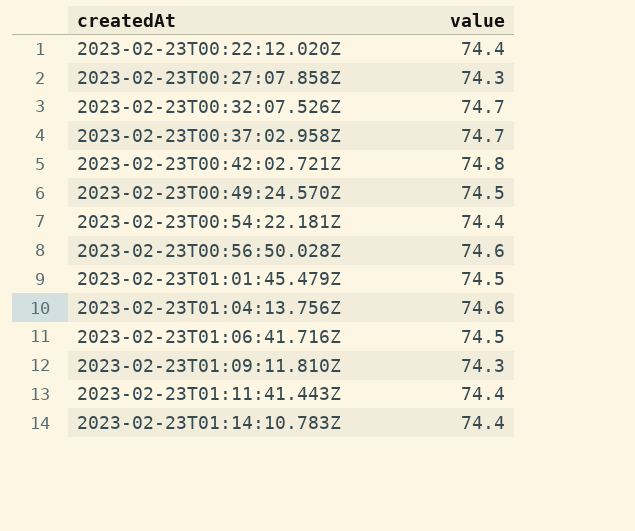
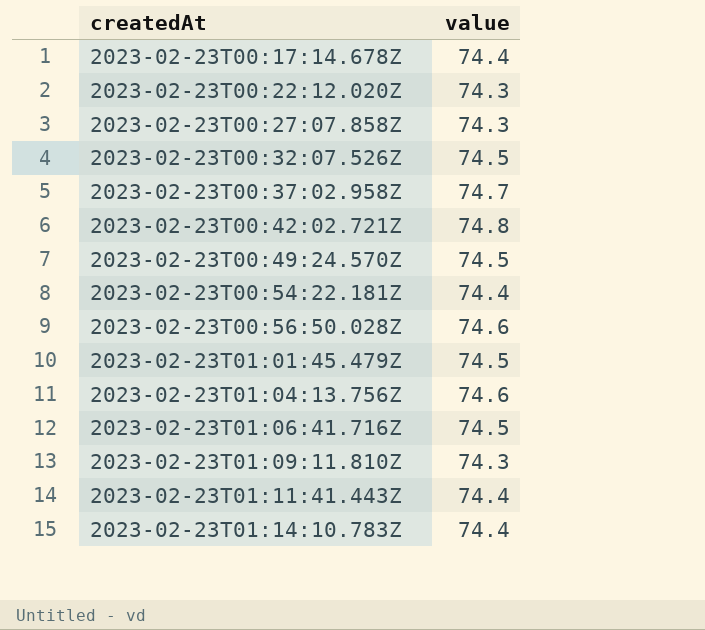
row 2023-02-23T00:17:14.678Z: none -> 74.4
2023-02-23T00:22:12.020Z | value: 74.4 -> 74.3
2023-02-23T00:32:07.526Z | value: 74.7 -> 74.5

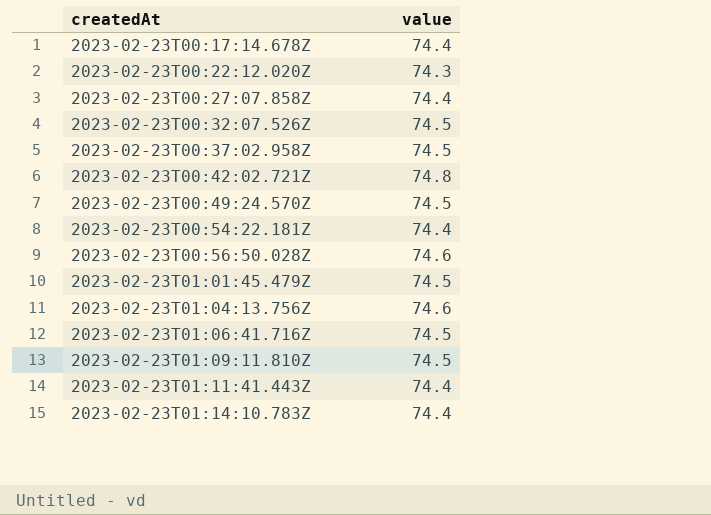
2023-02-23T00:27:07.858Z | value: 74.3 -> 74.4
2023-02-23T00:37:02.958Z | value: 74.7 -> 74.5
2023-02-23T01:09:11.810Z | value: 74.3 -> 74.5

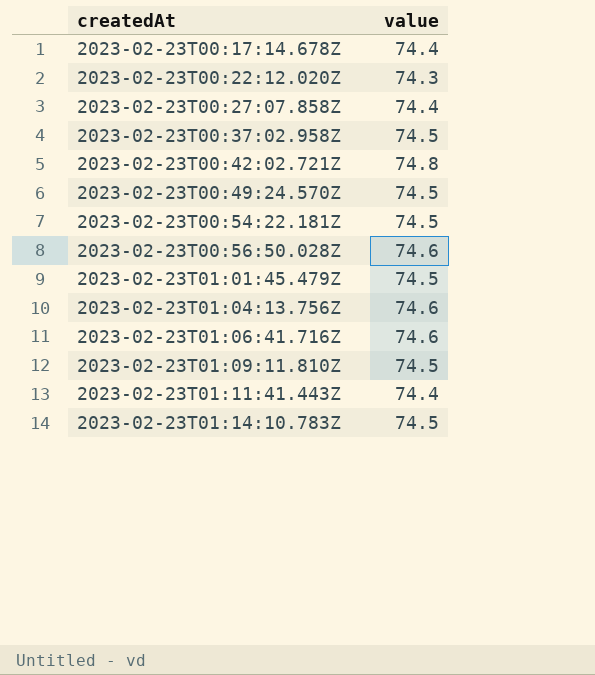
row 2023-02-23T00:32:07.526Z: 74.5 -> none
2023-02-23T00:54:22.181Z | value: 74.4 -> 74.5
2023-02-23T01:06:41.716Z | value: 74.5 -> 74.6
2023-02-23T01:14:10.783Z | value: 74.4 -> 74.5

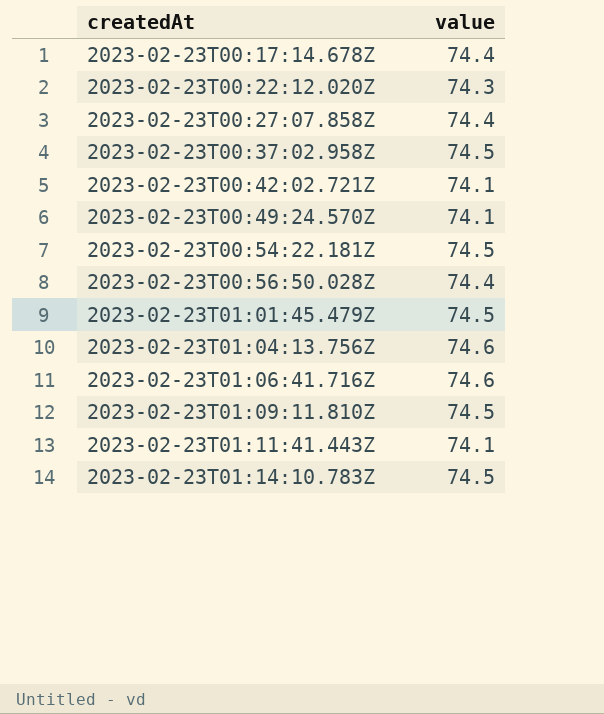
2023-02-23T00:42:02.721Z | value: 74.8 -> 74.1
2023-02-23T00:49:24.570Z | value: 74.5 -> 74.1
2023-02-23T00:56:50.028Z | value: 74.6 -> 74.4
2023-02-23T01:11:41.443Z | value: 74.4 -> 74.1

